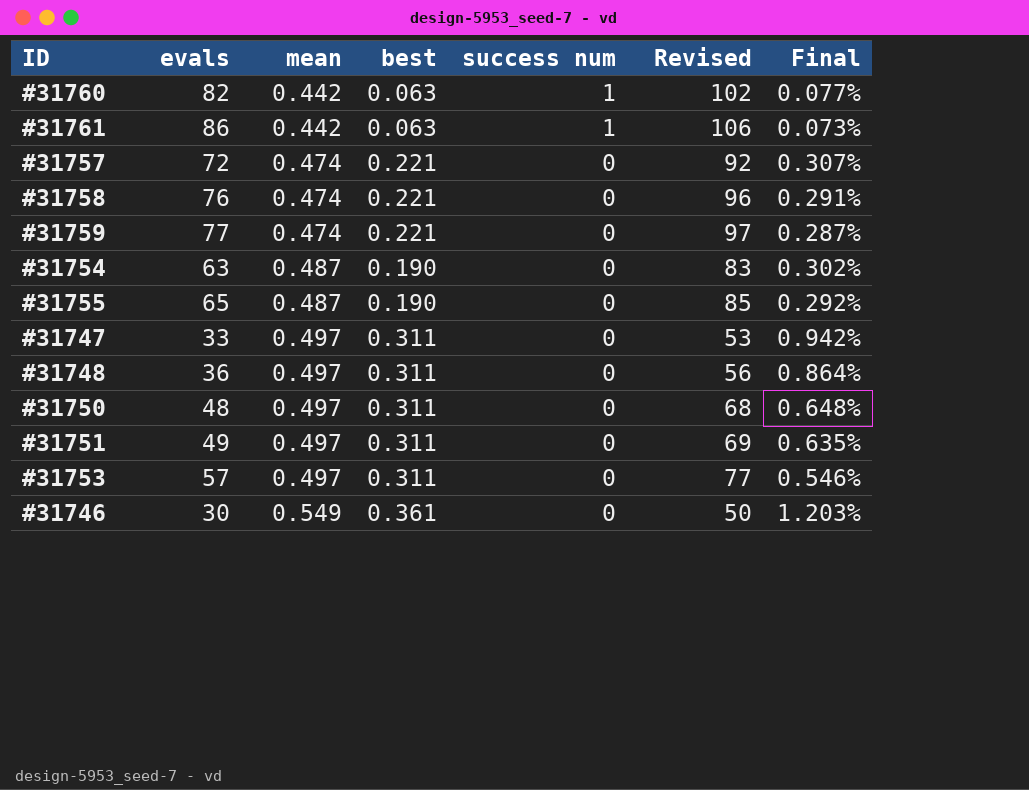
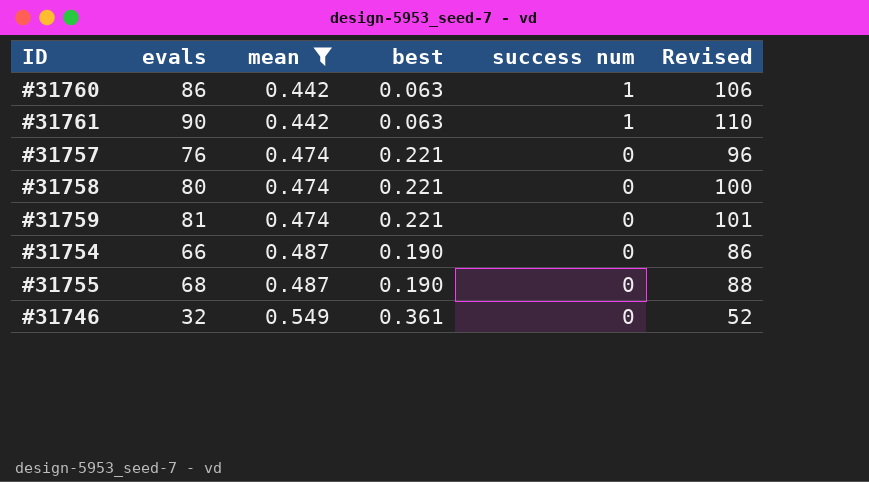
filter: none -> mean != 0.497
column Final | formula: [best] / [evals] -> none
#31760 | evals: 82 -> 86
#31760 | Revised: 102 -> 106
#31761 | evals: 86 -> 90
#31761 | Revised: 106 -> 110
#31757 | evals: 72 -> 76
#31757 | Revised: 92 -> 96
#31758 | evals: 76 -> 80
#31758 | Revised: 96 -> 100
#31759 | evals: 77 -> 81
#31759 | Revised: 97 -> 101
#31754 | evals: 63 -> 66
#31754 | Revised: 83 -> 86
#31755 | evals: 65 -> 68
#31755 | Revised: 85 -> 88
#31746 | evals: 30 -> 32
#31746 | Revised: 50 -> 52

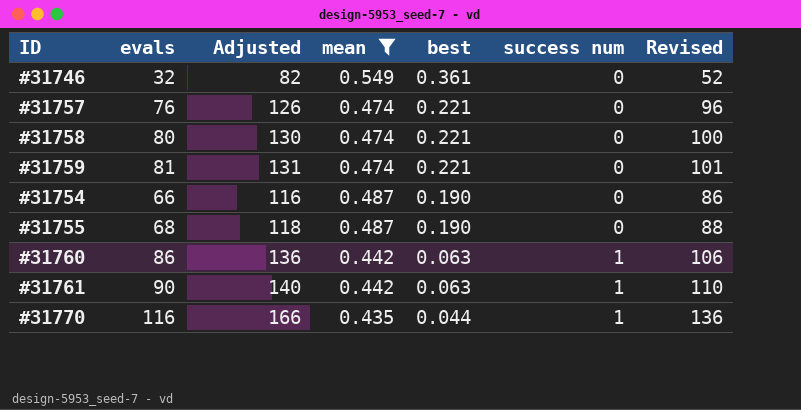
row order: mean ascending -> best descending
column Adjusted | formula: none -> [evals] + 50
row #31770: none -> 116 | 166 | 0.435 | 0.044 | 1 | 136

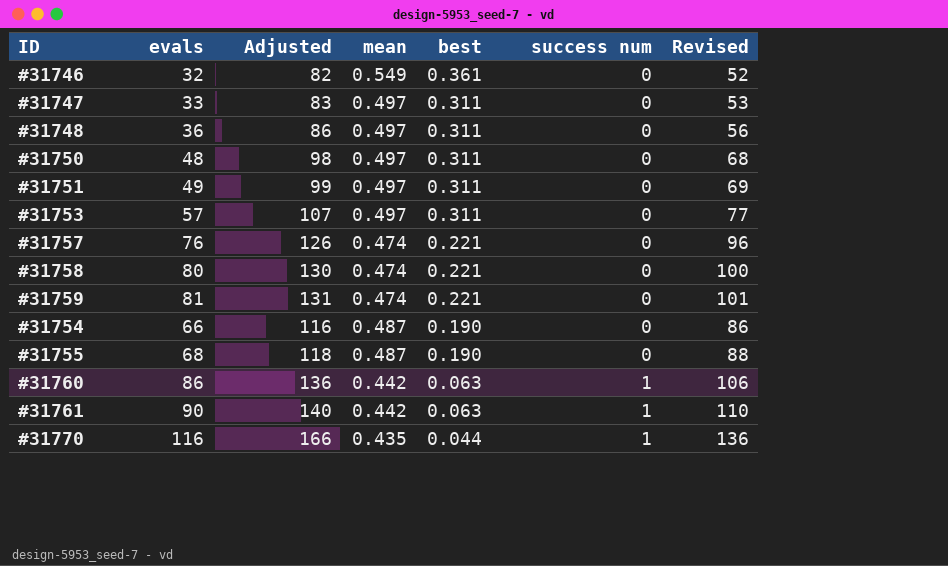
filter: mean != 0.497 -> none

